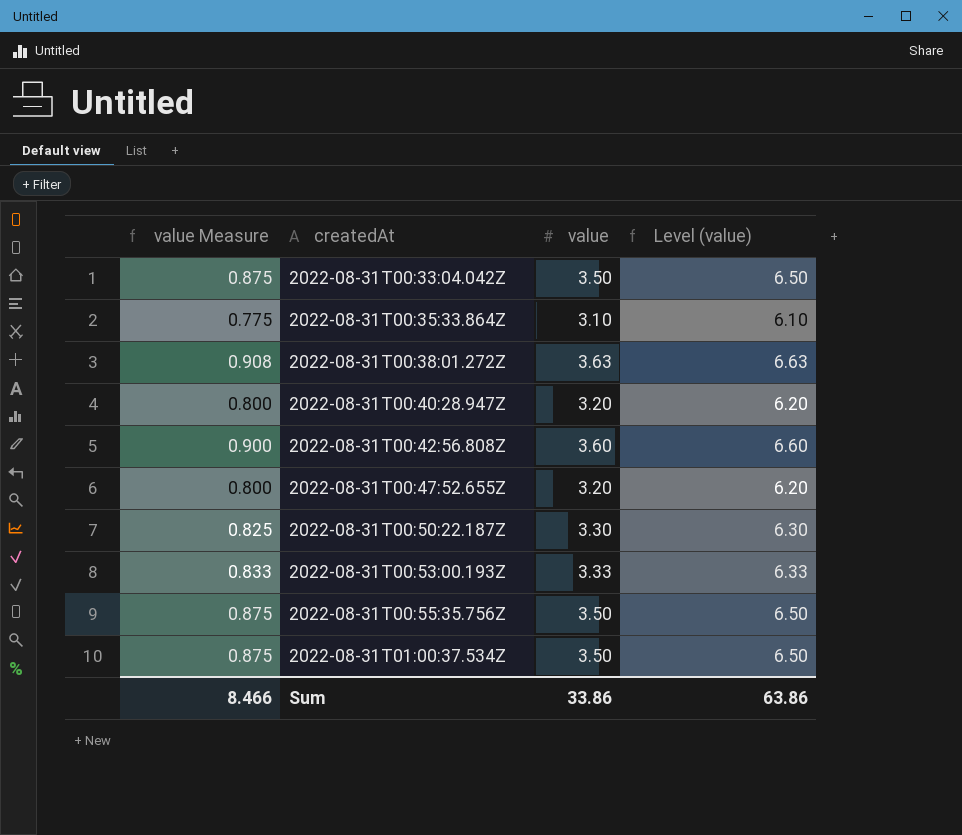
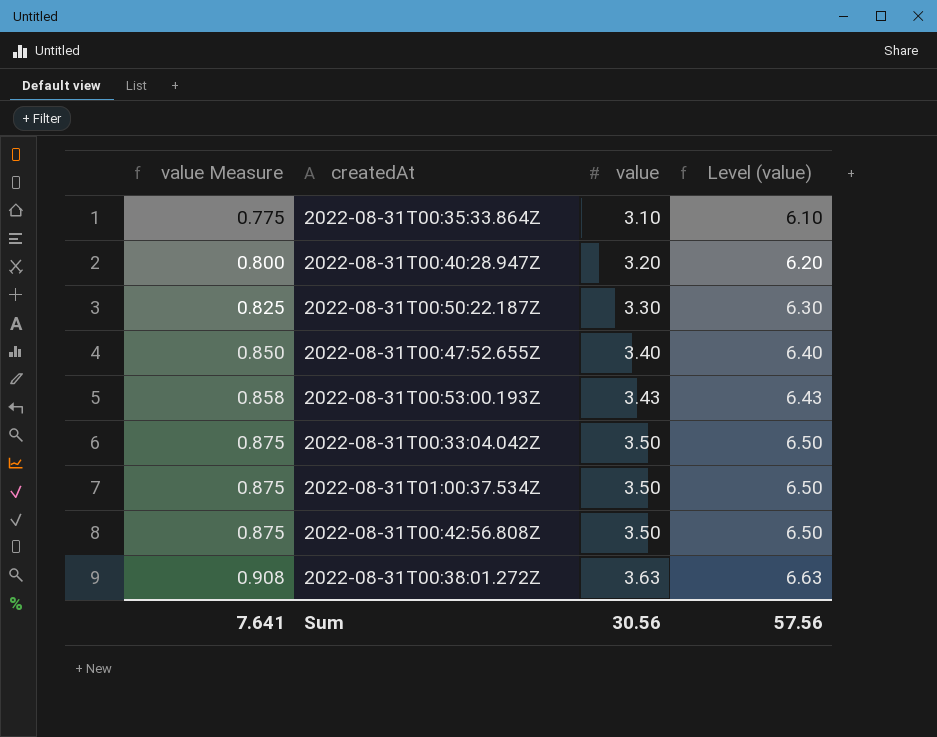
row order: createdAt ascending -> value Measure ascending
row 2022-08-31T00:55:35.756Z: 0.875 | 3.50 | 6.50 -> none
2022-08-31T00:47:52.655Z | value Measure: 0.800 -> 0.850
2022-08-31T00:47:52.655Z | value: 3.20 -> 3.40
2022-08-31T00:47:52.655Z | Level (value): 6.20 -> 6.40
2022-08-31T00:53:00.193Z | value Measure: 0.833 -> 0.858
2022-08-31T00:53:00.193Z | value: 3.33 -> 3.43
2022-08-31T00:53:00.193Z | Level (value): 6.33 -> 6.43
2022-08-31T00:42:56.808Z | value Measure: 0.900 -> 0.875
2022-08-31T00:42:56.808Z | value: 3.60 -> 3.50
2022-08-31T00:42:56.808Z | Level (value): 6.60 -> 6.50
Sum | value Measure: 8.466 -> 7.641
Sum | value: 33.86 -> 30.56
Sum | Level (value): 63.86 -> 57.56

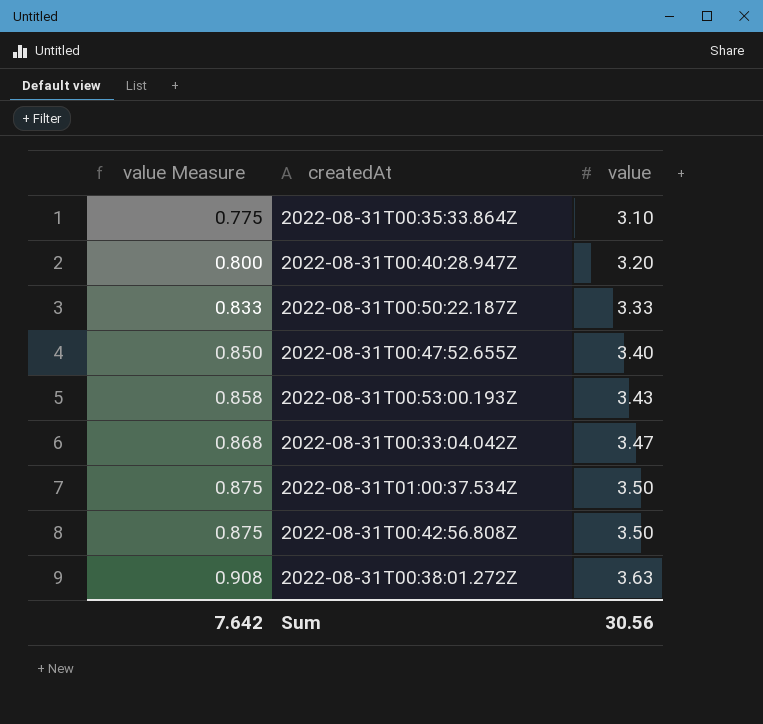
column Level (value) | formula: [value] + 3 -> none
2022-08-31T00:50:22.187Z | value Measure: 0.825 -> 0.833
2022-08-31T00:50:22.187Z | value: 3.30 -> 3.33
2022-08-31T00:33:04.042Z | value Measure: 0.875 -> 0.868
2022-08-31T00:33:04.042Z | value: 3.50 -> 3.47
Sum | value Measure: 7.641 -> 7.642

